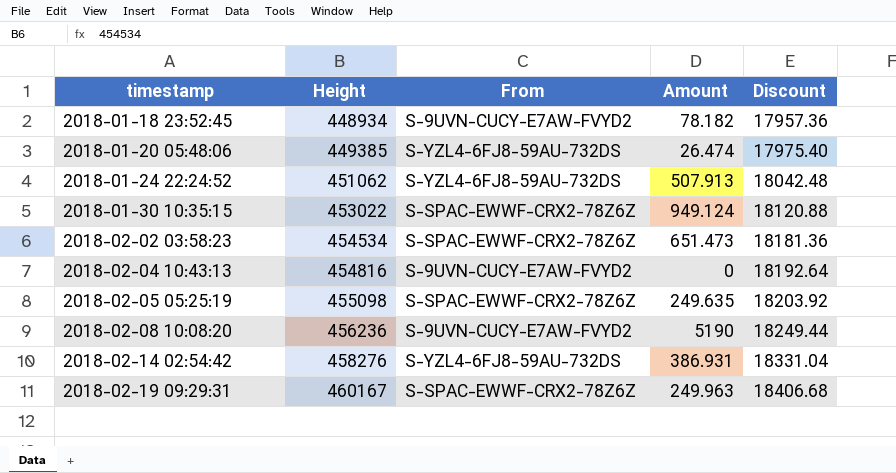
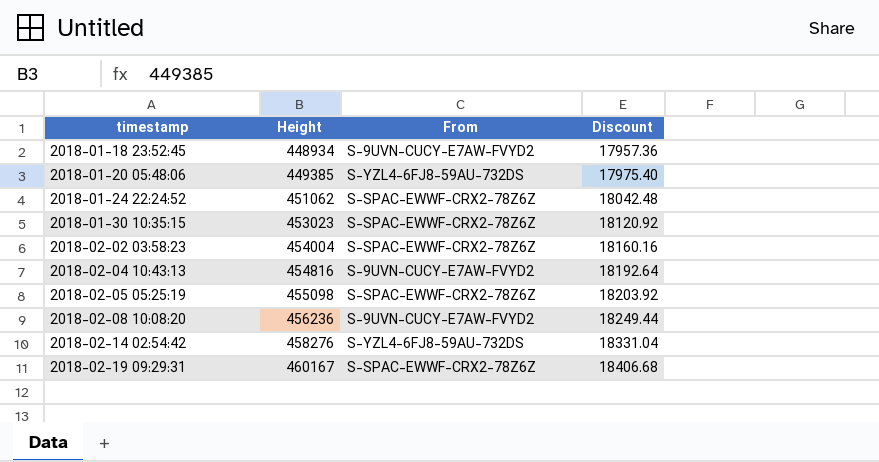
column Amount | position: 4 -> none
2018-01-24 22:24:52 | From: S-YZL4-6FJ8-59AU-732DS -> S-SPAC-EWWF-CRX2-78Z6Z
2018-01-30 10:35:15 | Height: 453022 -> 453023
2018-01-30 10:35:15 | Discount: 18120.88 -> 18120.92
2018-02-02 03:58:23 | Height: 454534 -> 454004
2018-02-02 03:58:23 | Discount: 18181.36 -> 18160.16

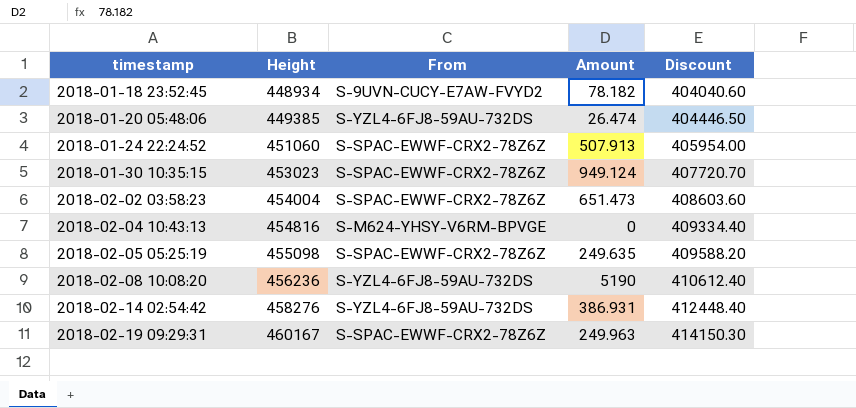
column Amount | position: none -> 4
column Discount | formula: [Height] * 0.04 -> [Height] * 0.9
2018-01-24 22:24:52 | Height: 451062 -> 451060
2018-02-04 10:43:13 | From: S-9UVN-CUCY-E7AW-FVYD2 -> S-M624-YHSY-V6RM-BPVGE
2018-02-08 10:08:20 | From: S-9UVN-CUCY-E7AW-FVYD2 -> S-YZL4-6FJ8-59AU-732DS

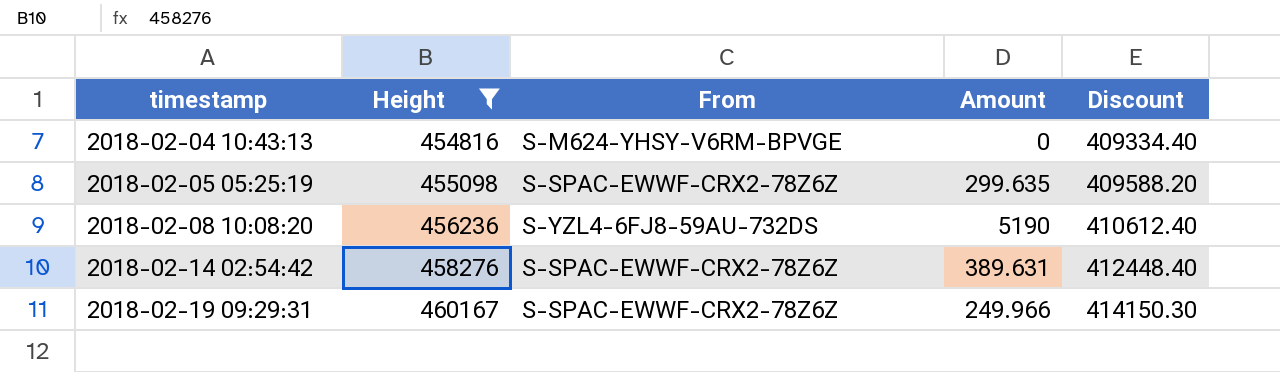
filter: none -> Height >= 454816
2018-02-05 05:25:19 | Amount: 249.635 -> 299.635
2018-02-14 02:54:42 | From: S-YZL4-6FJ8-59AU-732DS -> S-SPAC-EWWF-CRX2-78Z6Z
2018-02-14 02:54:42 | Amount: 386.931 -> 389.631
2018-02-19 09:29:31 | Amount: 249.963 -> 249.966

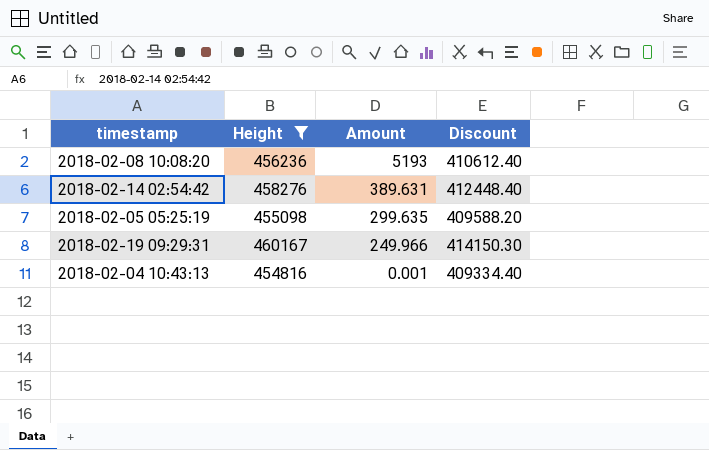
row order: timestamp ascending -> Amount descending
column From | position: 3 -> none
2018-02-08 10:08:20 | Amount: 5190 -> 5193
2018-02-04 10:43:13 | Amount: 0 -> 0.001

